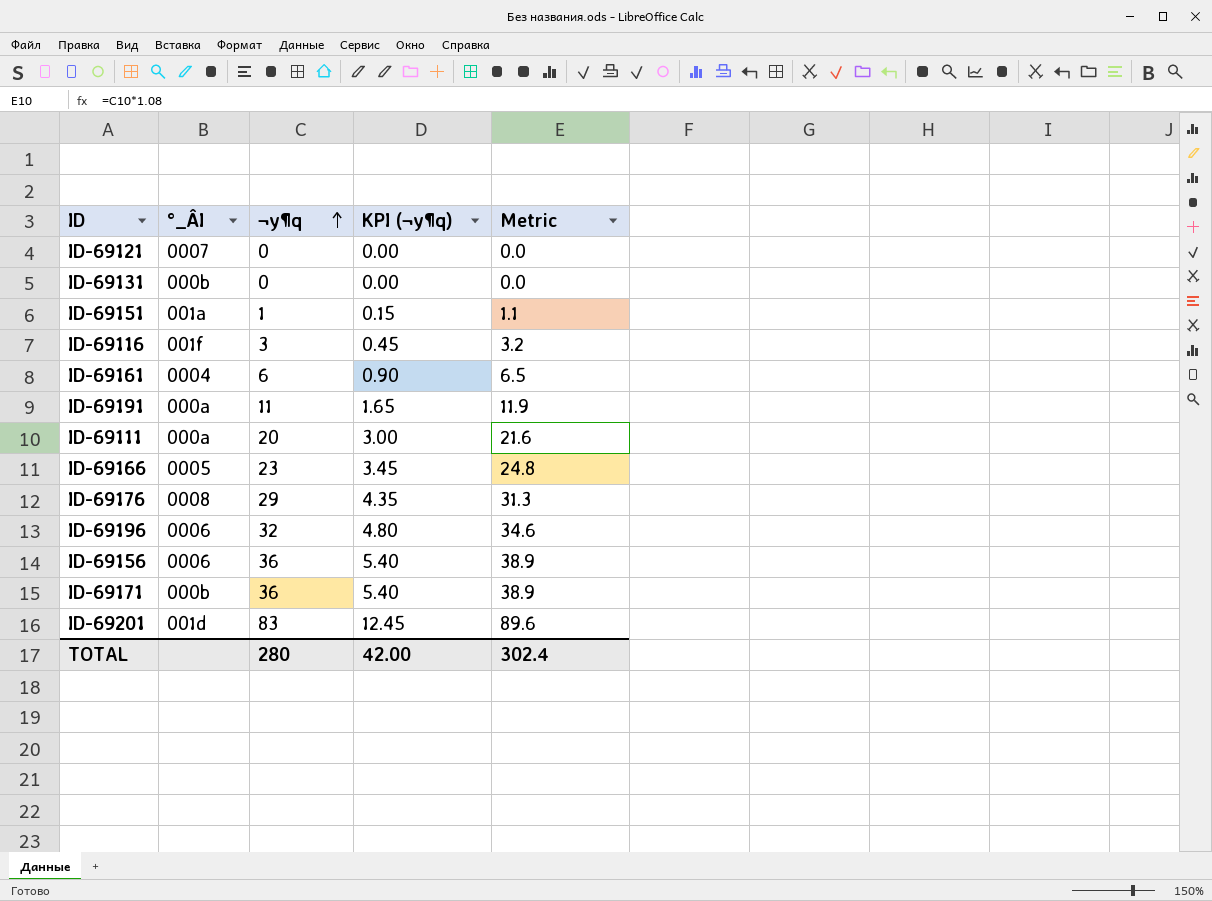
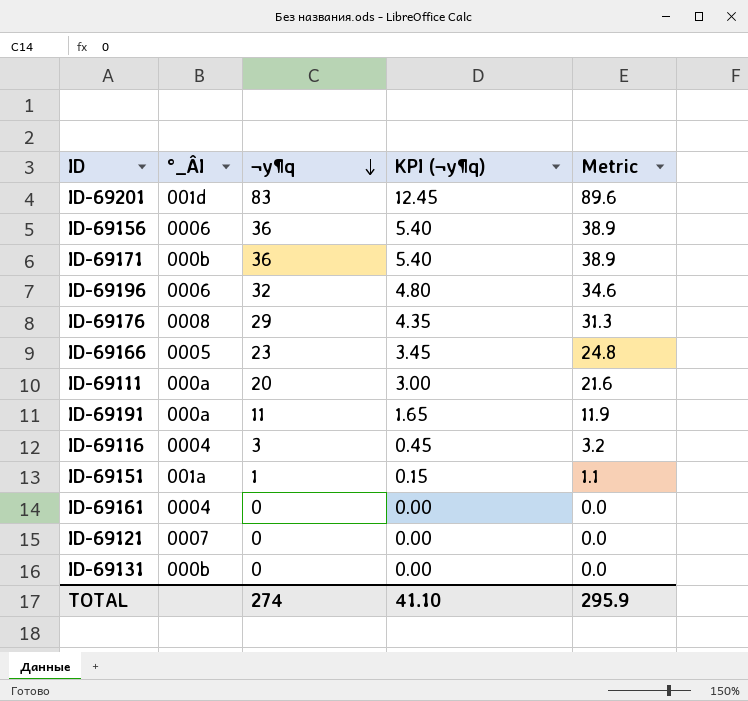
row order: ¬y¶q ascending -> ¬y¶q descending
ID-69116 | °_ÂI: 001f -> 0004
ID-69161 | ¬y¶q: 6 -> 0
ID-69161 | KPI (¬y¶q): 0.90 -> 0.00
ID-69161 | Metric: 6.5 -> 0.0
TOTAL | ¬y¶q: 280 -> 274
TOTAL | KPI (¬y¶q): 42.00 -> 41.10
TOTAL | Metric: 302.4 -> 295.9

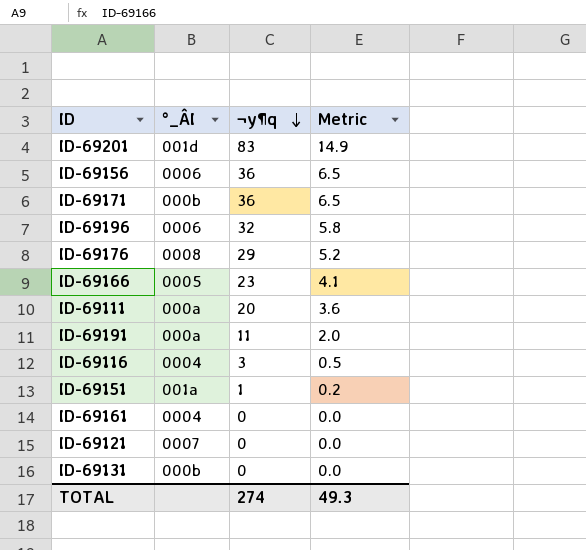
column KPI (¬y¶q) | formula: [¬y¶q] * 0.15 -> none
column Metric | formula: [¬y¶q] * 1.08 -> [¬y¶q] * 0.18
TOTAL | Metric: 295.9 -> 49.3

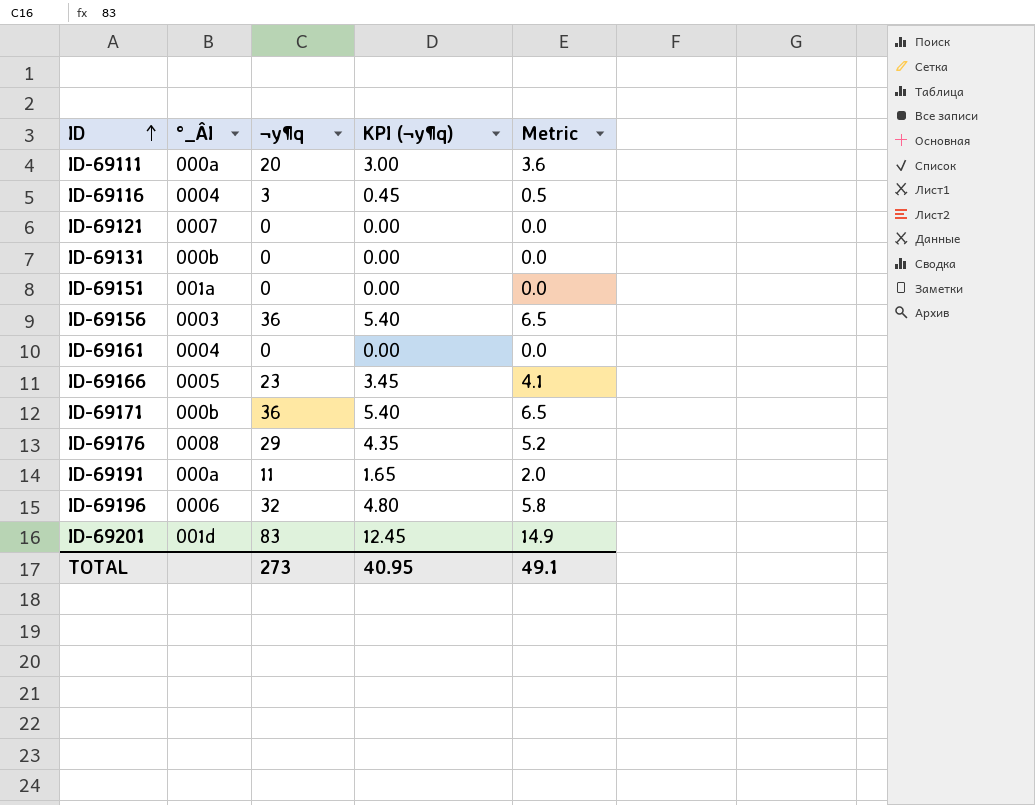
row order: ¬y¶q descending -> ID ascending
column KPI (¬y¶q) | formula: none -> [¬y¶q] * 0.15
ID-69151 | ¬y¶q: 1 -> 0
ID-69151 | Metric: 0.2 -> 0.0
ID-69156 | °_ÂI: 0006 -> 0003
TOTAL | ¬y¶q: 274 -> 273
TOTAL | Metric: 49.3 -> 49.1

